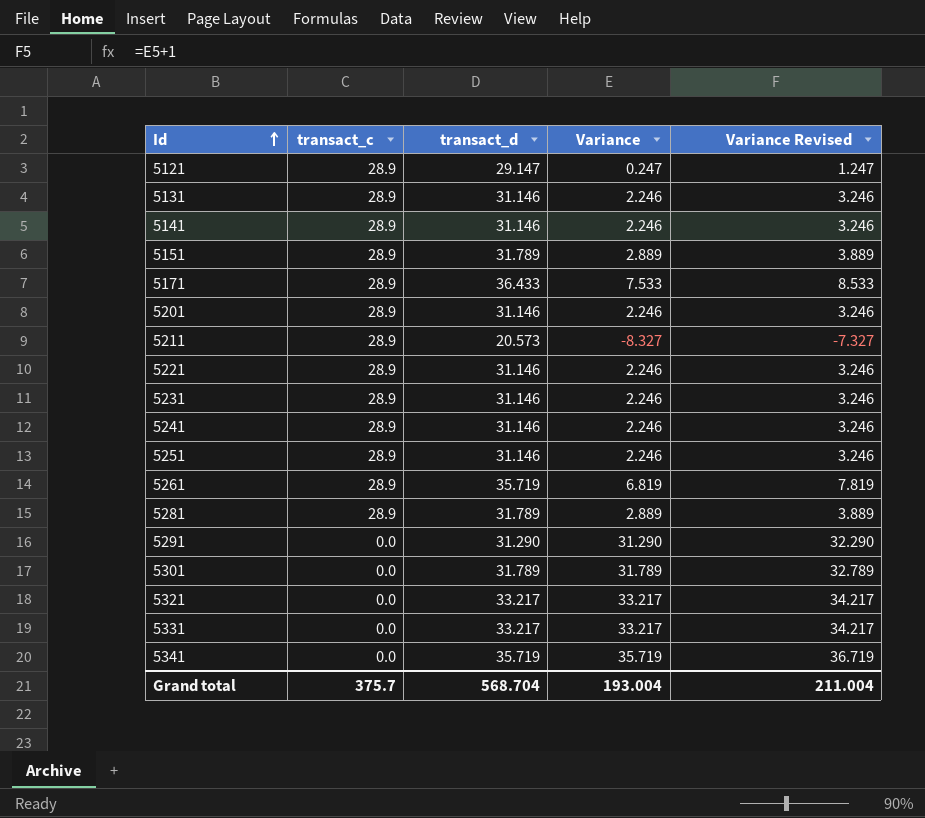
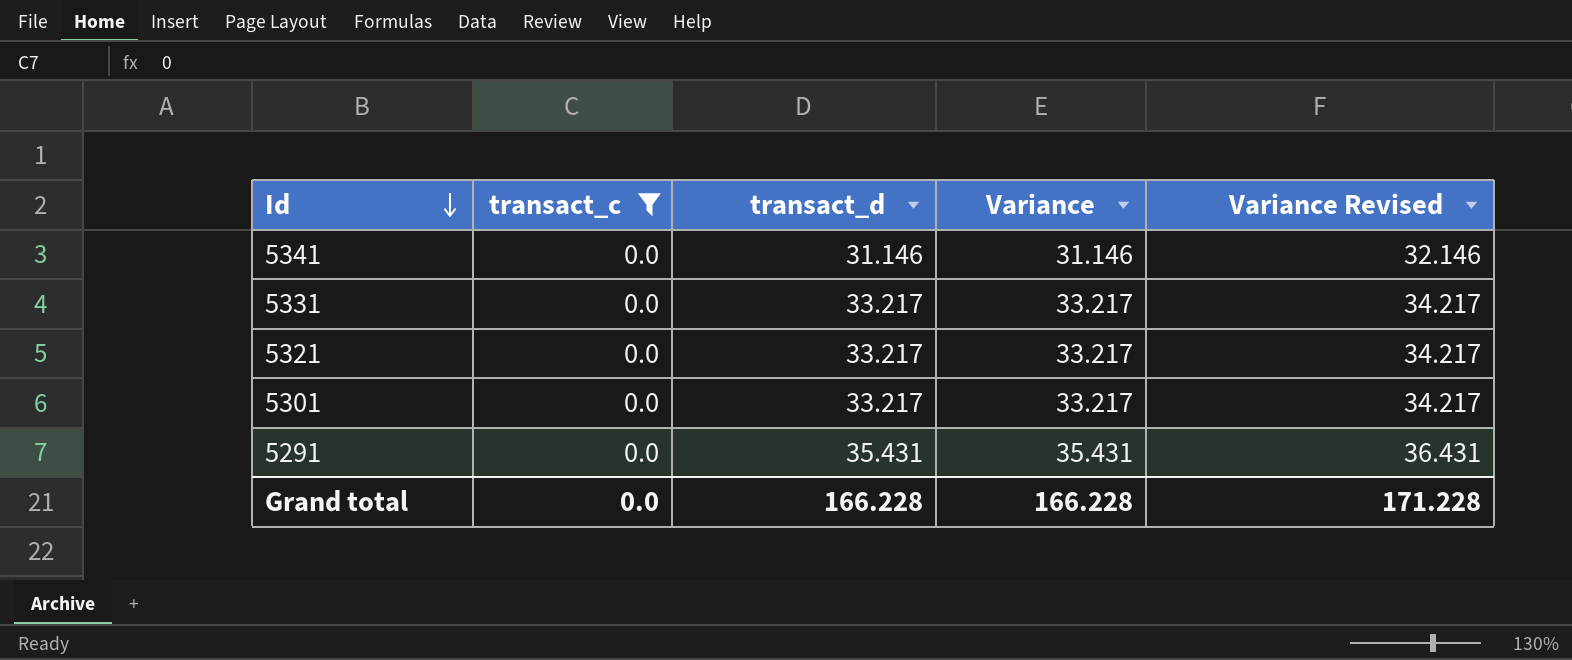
filter: none -> transact_c = 0.0
row order: Id ascending -> Id descending
5341 | transact_d: 35.719 -> 31.146
5341 | Variance: 35.719 -> 31.146
5341 | Variance Revised: 36.719 -> 32.146
5301 | transact_d: 31.789 -> 33.217
5301 | Variance: 31.789 -> 33.217
5301 | Variance Revised: 32.789 -> 34.217
5291 | transact_d: 31.290 -> 35.431
5291 | Variance: 31.290 -> 35.431
5291 | Variance Revised: 32.290 -> 36.431
Grand total | transact_c: 375.7 -> 0.0
Grand total | transact_d: 568.704 -> 166.228
Grand total | Variance: 193.004 -> 166.228
Grand total | Variance Revised: 211.004 -> 171.228

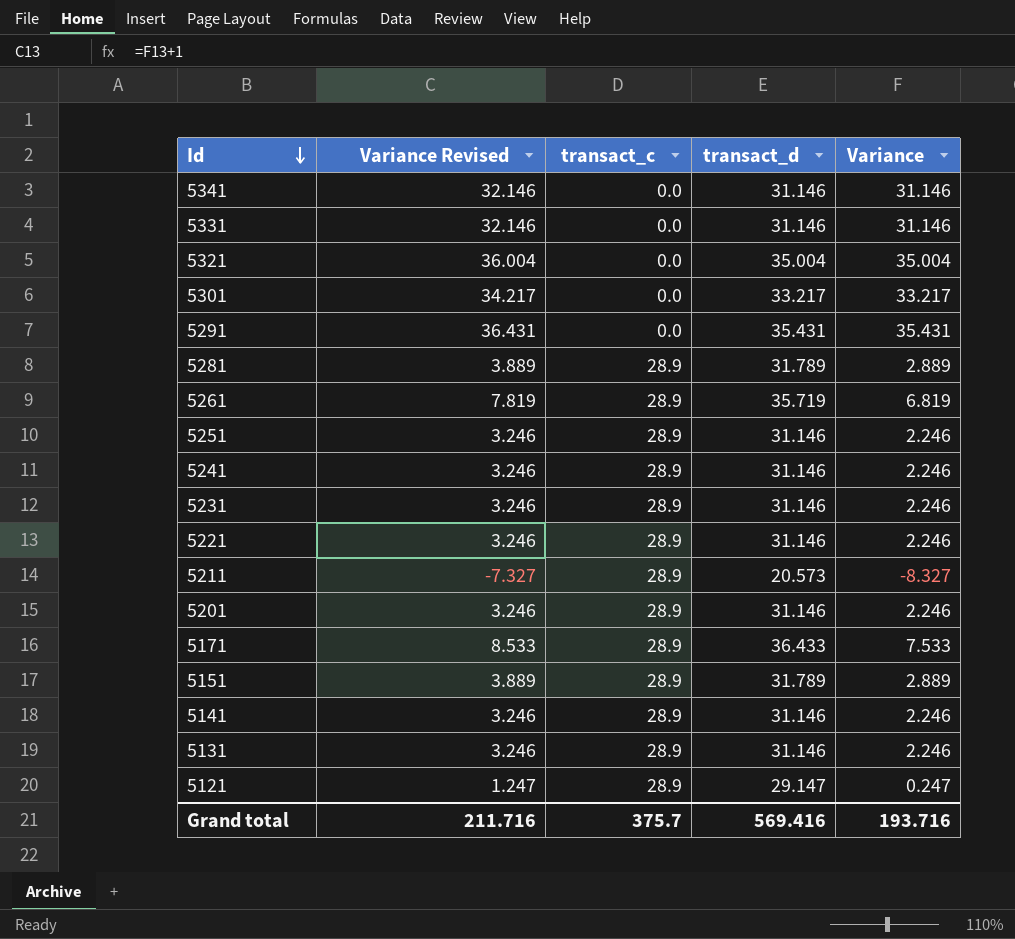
filter: transact_c = 0.0 -> none
column Variance Revised | position: 5 -> 2
5331 | Variance Revised: 34.217 -> 32.146
5331 | transact_d: 33.217 -> 31.146
5331 | Variance: 33.217 -> 31.146
5321 | Variance Revised: 34.217 -> 36.004
5321 | transact_d: 33.217 -> 35.004
5321 | Variance: 33.217 -> 35.004
Grand total | Variance Revised: 171.228 -> 211.716
Grand total | transact_c: 0.0 -> 375.7
Grand total | transact_d: 166.228 -> 569.416
Grand total | Variance: 166.228 -> 193.716

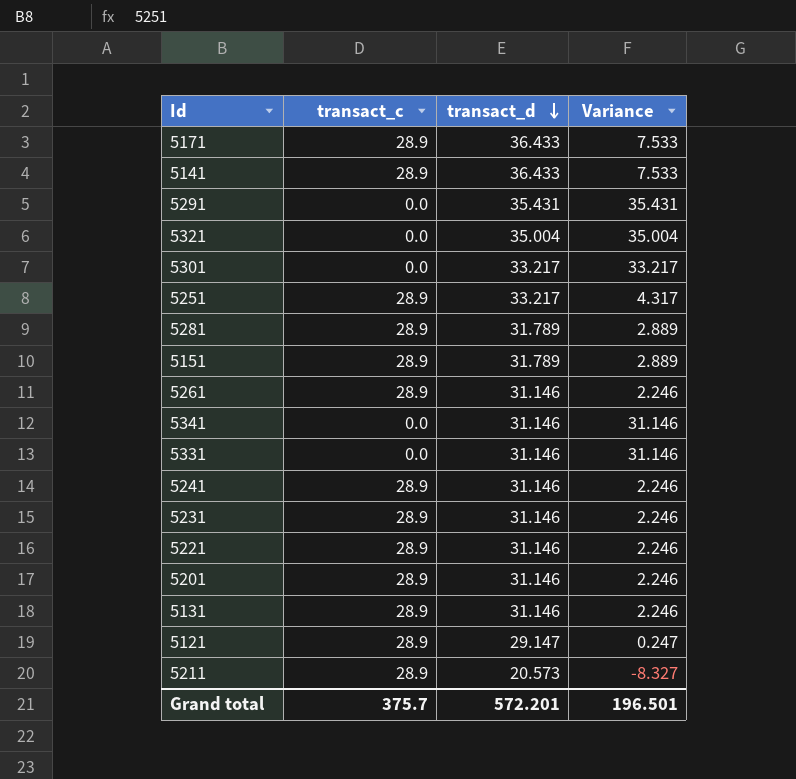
row order: Id descending -> transact_d descending
column Variance Revised | formula: [Variance] + 1 -> none
5141 | transact_d: 31.146 -> 36.433
5141 | Variance: 2.246 -> 7.533
5251 | transact_d: 31.146 -> 33.217
5251 | Variance: 2.246 -> 4.317
5261 | transact_d: 35.719 -> 31.146
5261 | Variance: 6.819 -> 2.246
Grand total | transact_d: 569.416 -> 572.201
Grand total | Variance: 193.716 -> 196.501

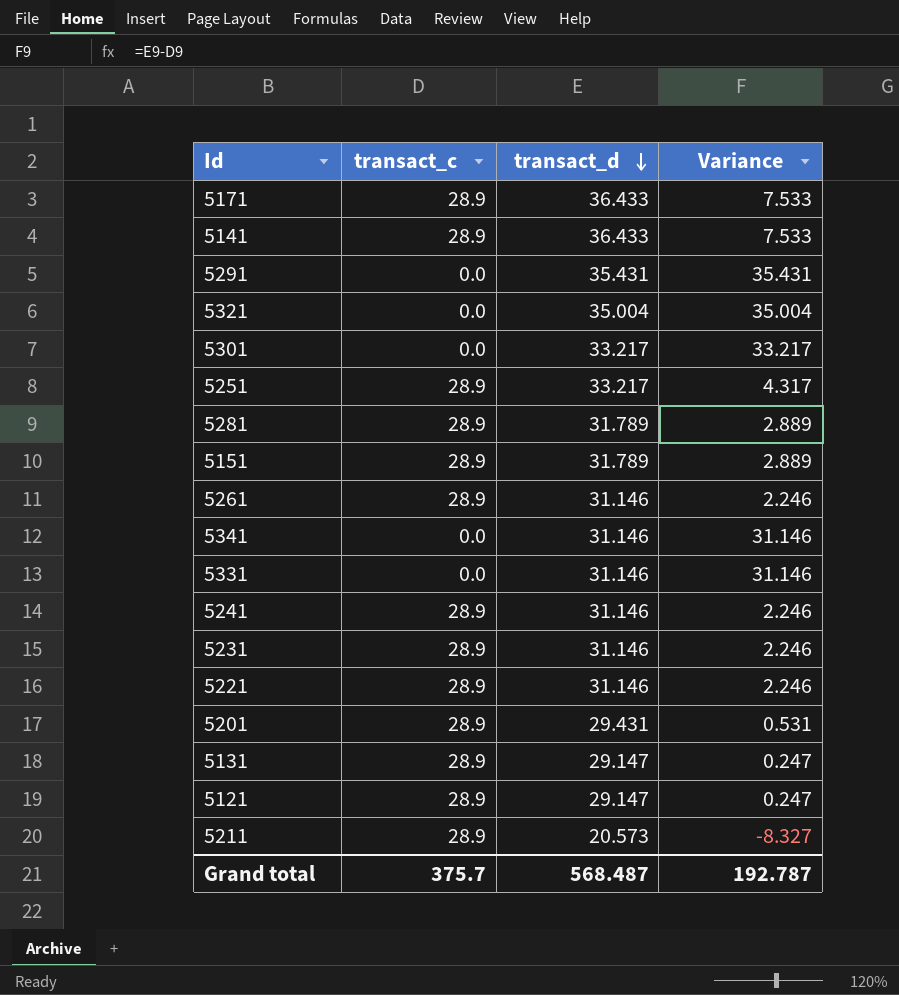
5201 | transact_d: 31.146 -> 29.431
5201 | Variance: 2.246 -> 0.531
5131 | transact_d: 31.146 -> 29.147
5131 | Variance: 2.246 -> 0.247
Grand total | transact_d: 572.201 -> 568.487
Grand total | Variance: 196.501 -> 192.787

